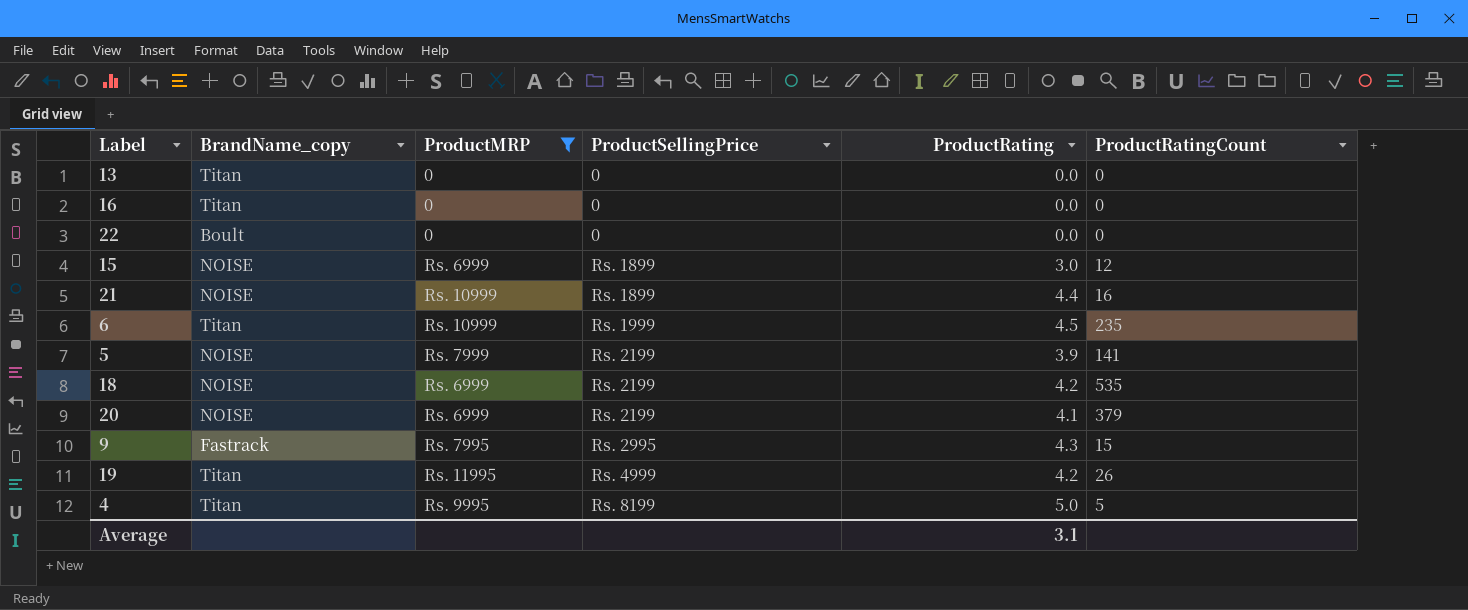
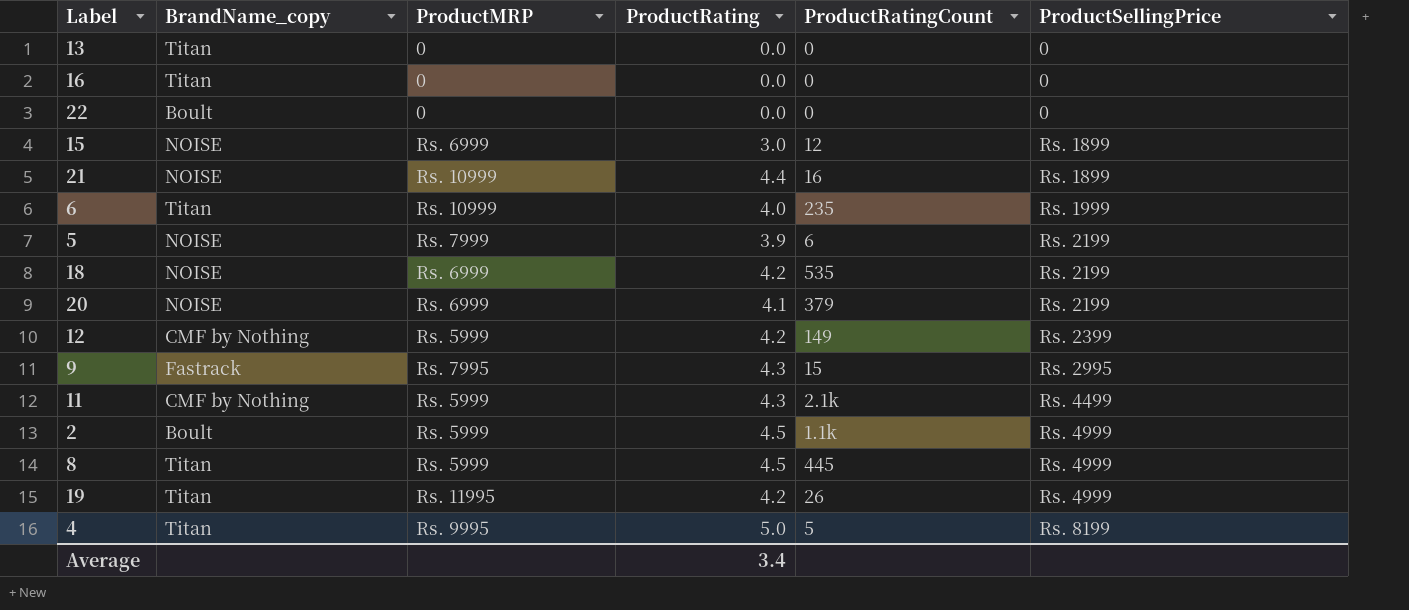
filter: ProductMRP != Rs. 5999 -> none
column ProductSellingPrice | position: 4 -> 6
6 | ProductRating: 4.5 -> 4.0
5 | ProductRatingCount: 141 -> 6
Average | ProductRating: 3.1 -> 3.4

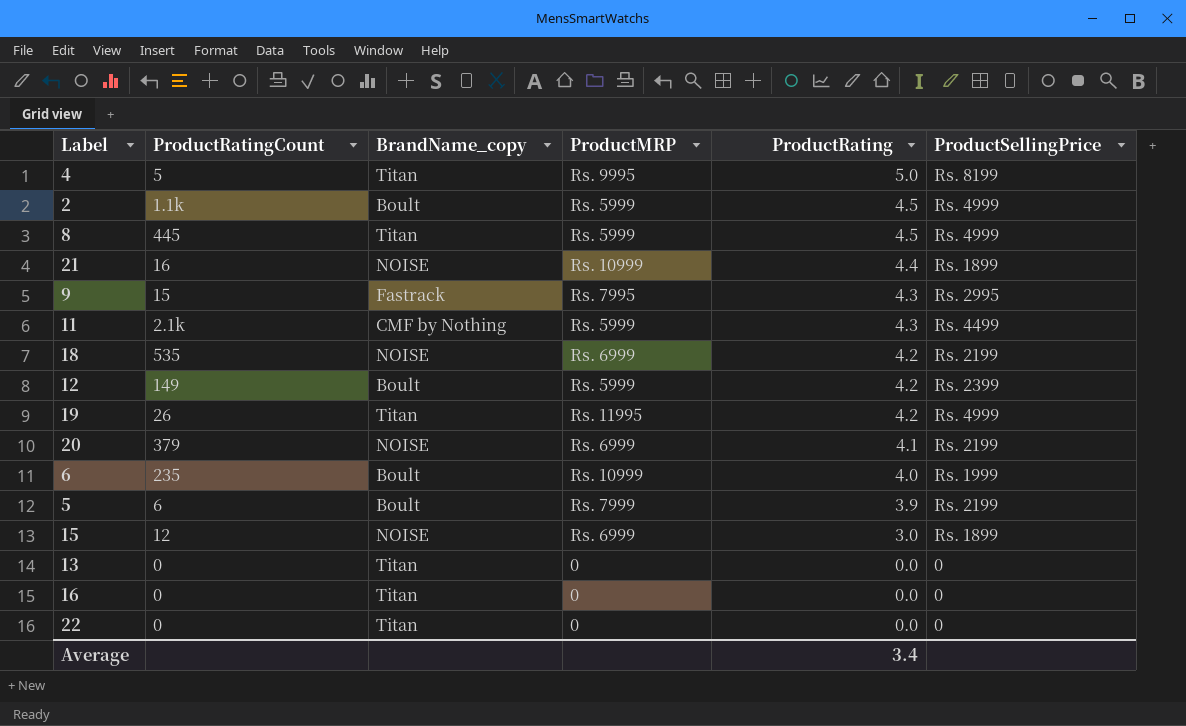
row order: ProductSellingPrice ascending -> ProductRating descending
column ProductRatingCount | position: 5 -> 2
12 | BrandName_copy: CMF by Nothing -> Boult
6 | BrandName_copy: Titan -> Boult
5 | BrandName_copy: NOISE -> Boult
22 | BrandName_copy: Boult -> Titan

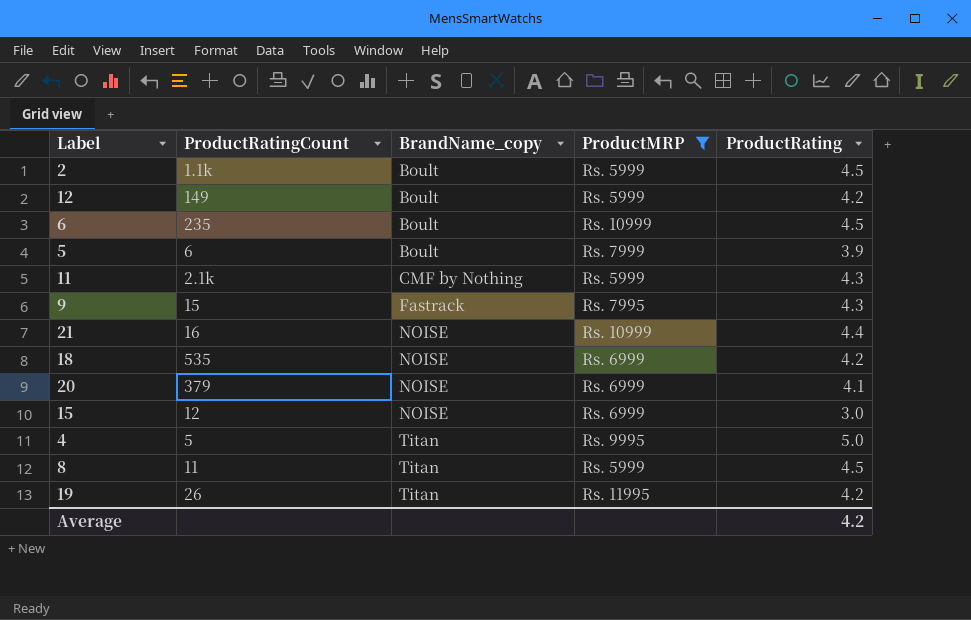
filter: none -> ProductMRP != 0
row order: ProductRating descending -> BrandName_copy ascending
column ProductSellingPrice | position: 6 -> none
6 | ProductRating: 4.0 -> 4.5
8 | ProductRatingCount: 445 -> 11
Average | ProductRating: 3.4 -> 4.2

